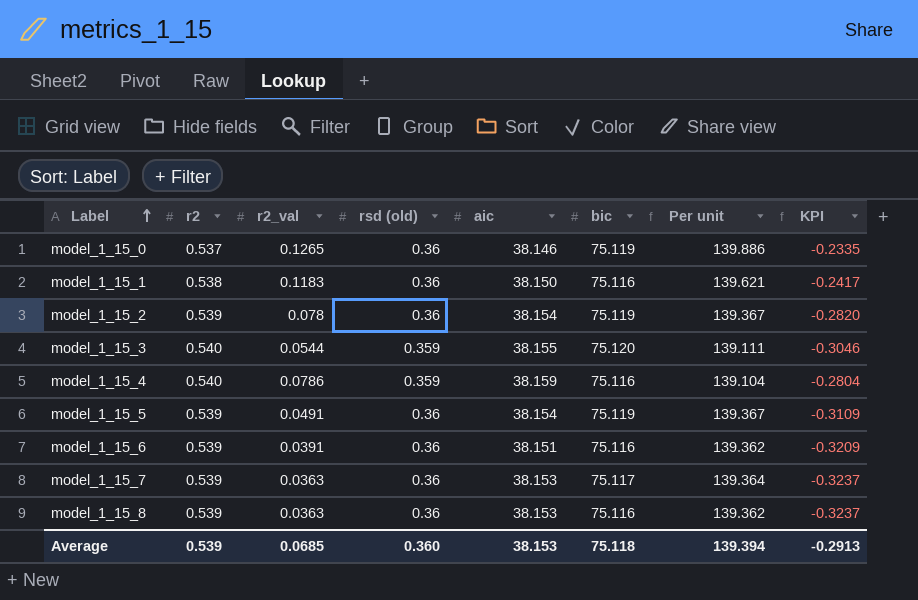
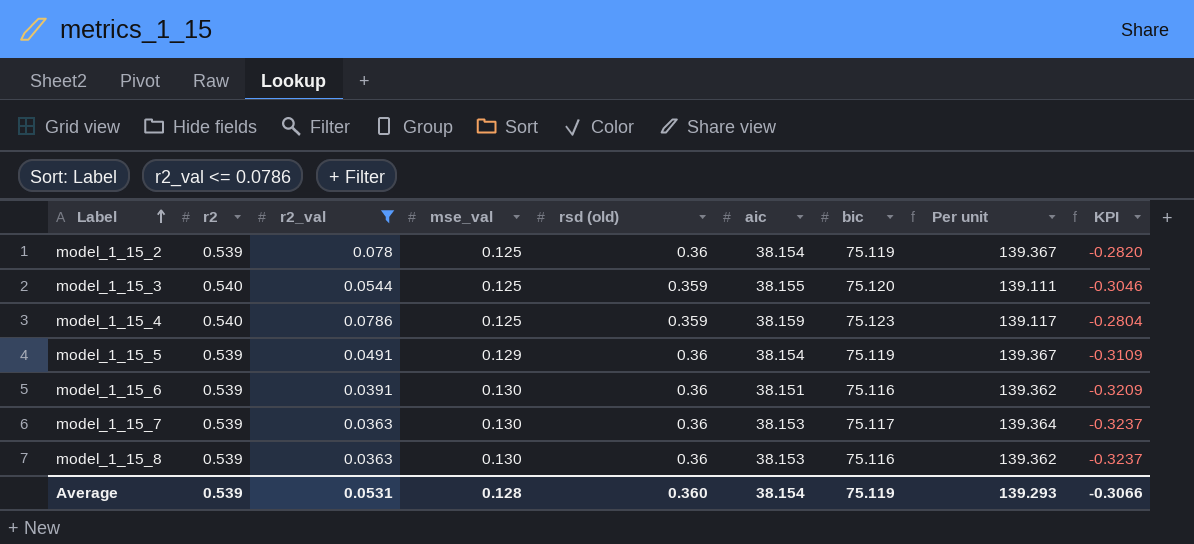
filter: none -> r2_val <= 0.0786
column mse_val | position: none -> 4
model_1_15_4 | bic: 75.116 -> 75.123
model_1_15_4 | Per unit: 139.104 -> 139.117
Average | r2_val: 0.0685 -> 0.0531
Average | aic: 38.153 -> 38.154
Average | bic: 75.118 -> 75.119
Average | Per unit: 139.394 -> 139.293
Average | KPI: -0.2913 -> -0.3066

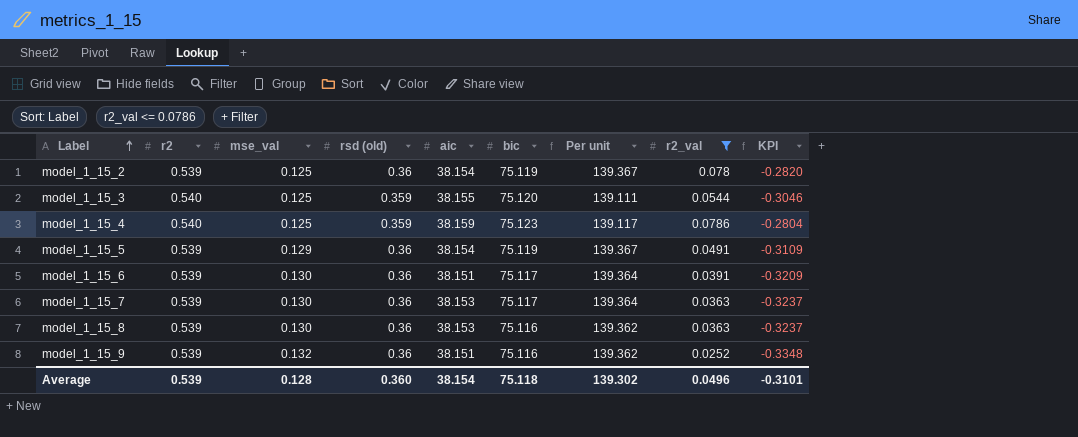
column r2_val | position: 3 -> 8
model_1_15_6 | bic: 75.116 -> 75.117
model_1_15_6 | Per unit: 139.362 -> 139.364
row model_1_15_9: none -> 0.539 | 0.132 | 0.36 | 38.151 | 75.116 | 139.362 | 0.0252 | -0.3348
Average | bic: 75.119 -> 75.118
Average | Per unit: 139.293 -> 139.302
Average | r2_val: 0.0531 -> 0.0496
Average | KPI: -0.3066 -> -0.3101

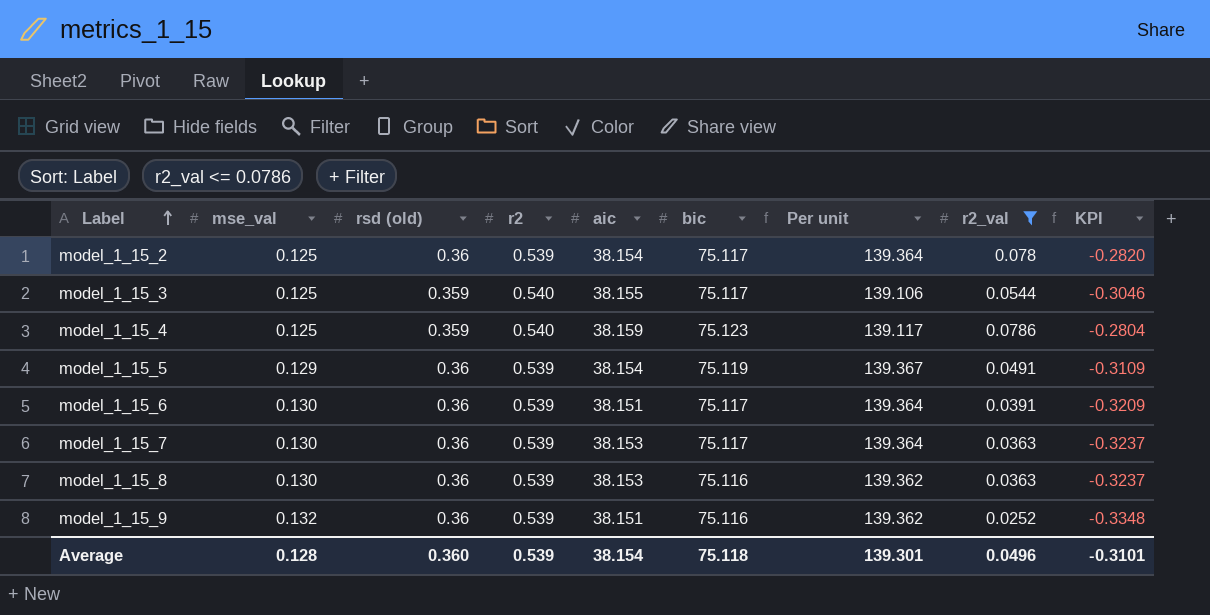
column r2 | position: 2 -> 4
model_1_15_2 | bic: 75.119 -> 75.117
model_1_15_2 | Per unit: 139.367 -> 139.364
model_1_15_3 | bic: 75.120 -> 75.117
model_1_15_3 | Per unit: 139.111 -> 139.106
Average | Per unit: 139.302 -> 139.301

